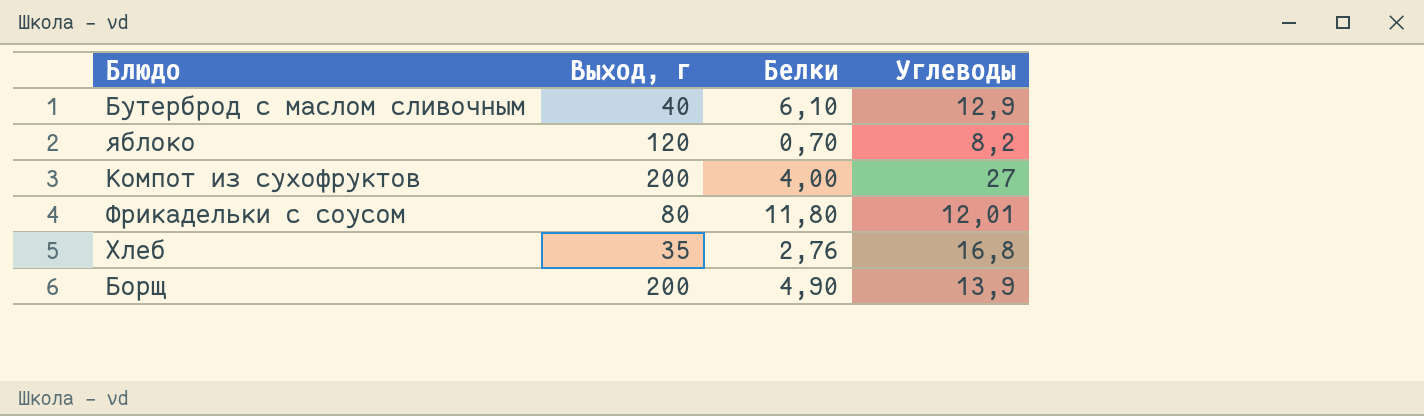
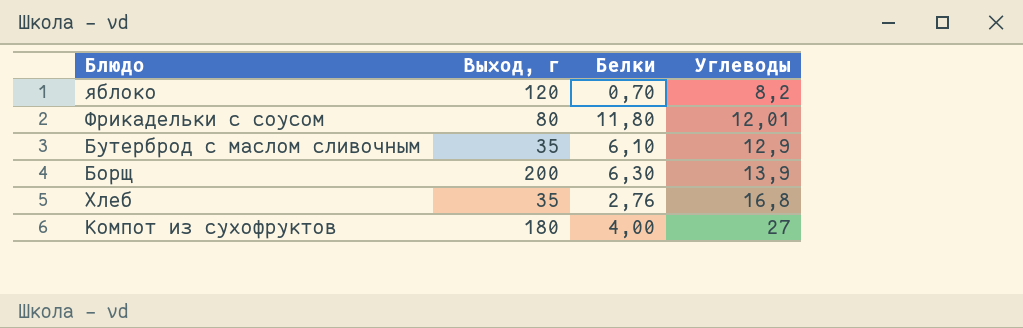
row order: none -> Углеводы ascending
Бутерброд с маслом сливочным | Выход, г: 40 -> 35
Борщ | Белки: 4,90 -> 6,30
Компот из сухофруктов | Выход, г: 200 -> 180

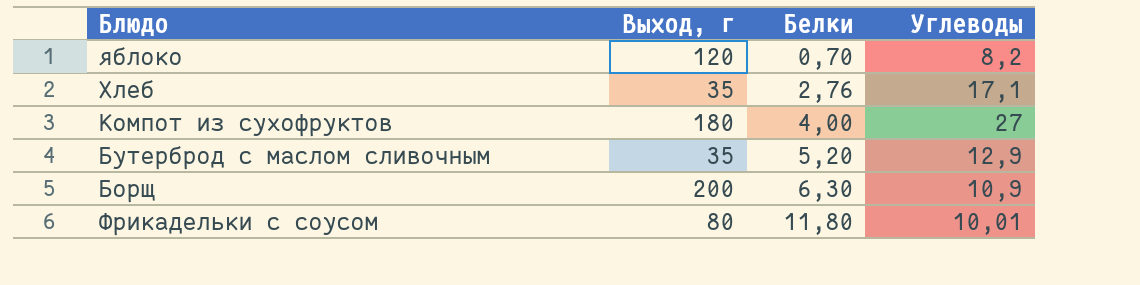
row order: Углеводы ascending -> Белки ascending
Хлеб | Углеводы: 16,8 -> 17,1
Бутерброд с маслом сливочным | Белки: 6,10 -> 5,20
Борщ | Углеводы: 13,9 -> 10,9
Фрикадельки с соусом | Углеводы: 12,01 -> 10,01

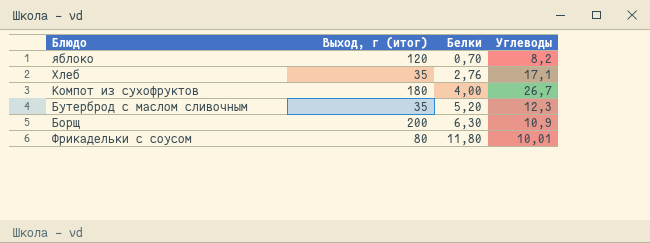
column name: Выход, г -> Выход, г (итог)
Компот из сухофруктов | Углеводы: 27 -> 26,7
Бутерброд с маслом сливочным | Углеводы: 12,9 -> 12,3

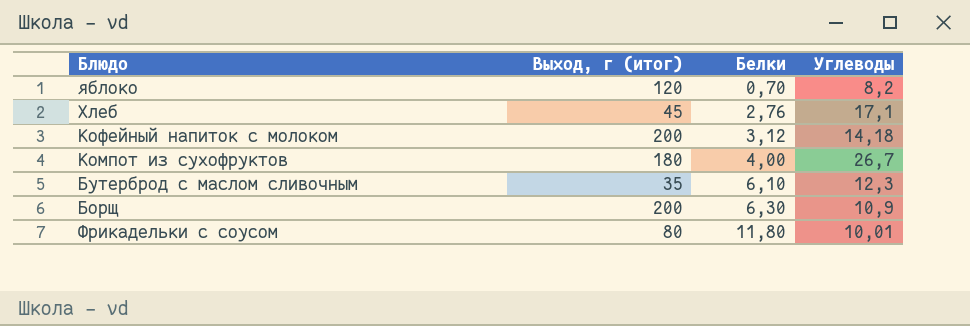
Хлеб | Выход, г (итог): 35 -> 45
row Кофейный напиток с молоком: none -> 200 | 3,12 | 14,18
Бутерброд с маслом сливочным | Белки: 5,20 -> 6,10

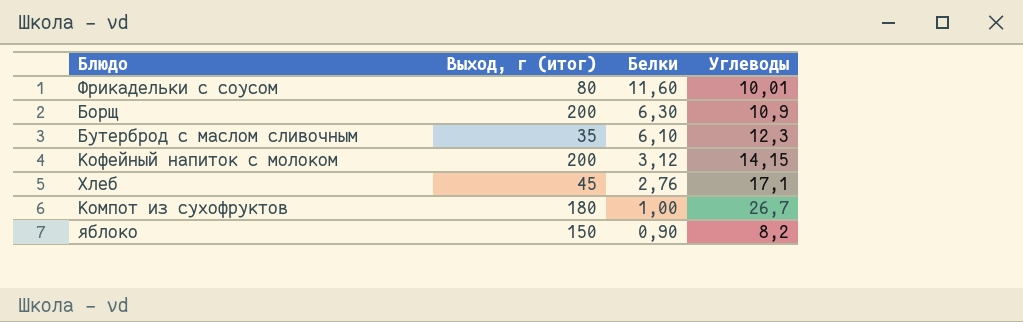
row order: Белки ascending -> Белки descending
Фрикадельки с соусом | Белки: 11,80 -> 11,60
Кофейный напиток с молоком | Углеводы: 14,18 -> 14,15
Компот из сухофруктов | Белки: 4,00 -> 1,00
яблоко | Выход, г (итог): 120 -> 150
яблоко | Белки: 0,70 -> 0,90

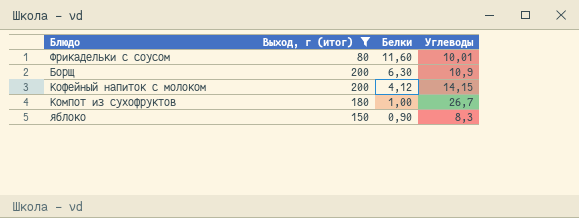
filter: none -> Выход, г (итог) >= 80
Кофейный напиток с молоком | Белки: 3,12 -> 4,12
яблоко | Углеводы: 8,2 -> 8,3

